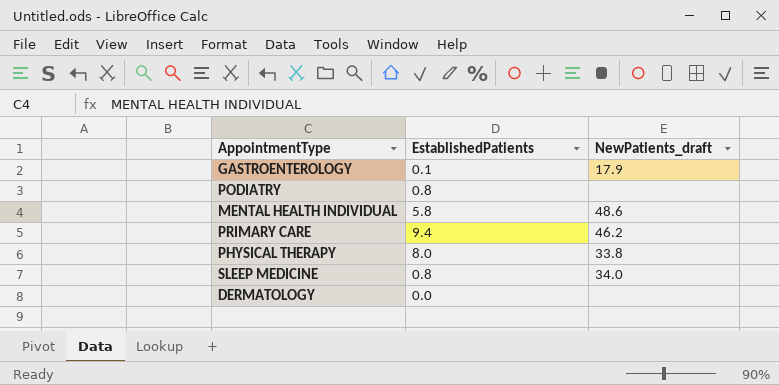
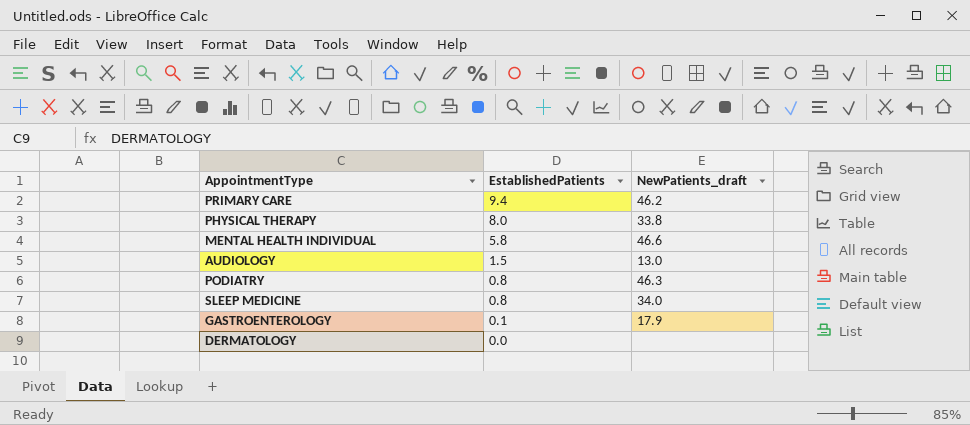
row order: none -> EstablishedPatients descending
MENTAL HEALTH INDIVIDUAL | NewPatients_draft: 48.6 -> 46.6
row AUDIOLOGY: none -> 1.5 | 13.0
PODIATRY | NewPatients_draft: none -> 46.3

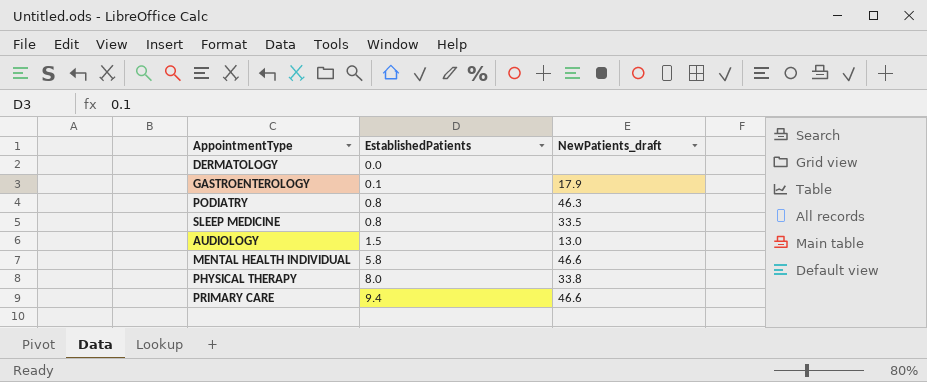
row order: EstablishedPatients descending -> EstablishedPatients ascending
SLEEP MEDICINE | NewPatients_draft: 34.0 -> 33.5
PRIMARY CARE | NewPatients_draft: 46.2 -> 46.6

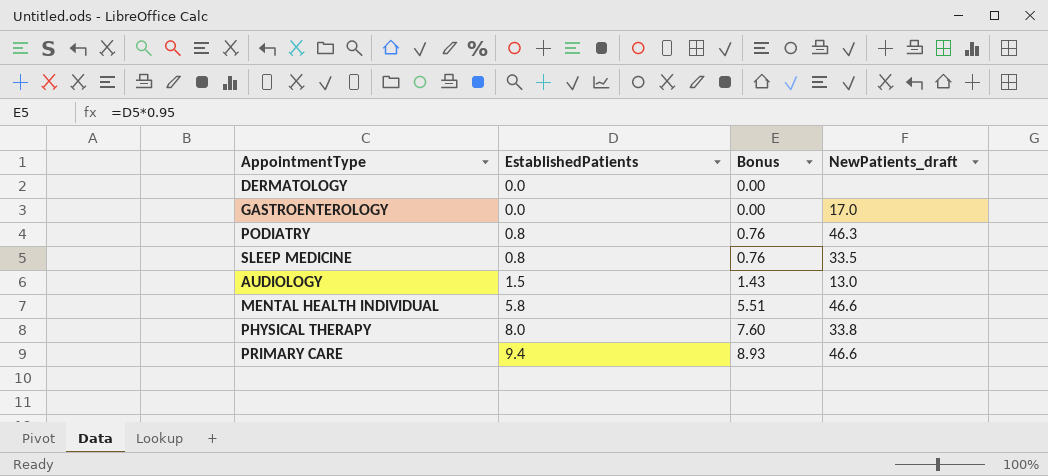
column Bonus | formula: none -> [EstablishedPatients] * 0.95
GASTROENTEROLOGY | EstablishedPatients: 0.1 -> 0.0
GASTROENTEROLOGY | NewPatients_draft: 17.9 -> 17.0

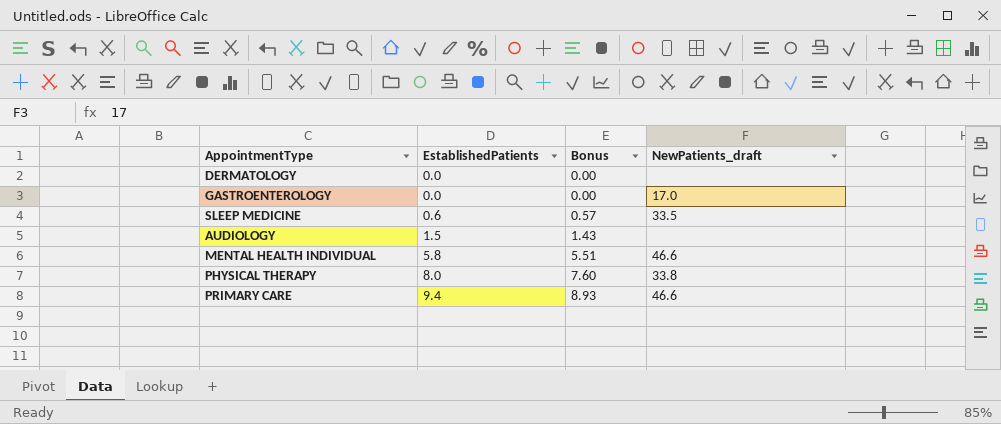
row PODIATRY: 0.8 | 0.76 | 46.3 -> none
SLEEP MEDICINE | EstablishedPatients: 0.8 -> 0.6
SLEEP MEDICINE | Bonus: 0.76 -> 0.57
AUDIOLOGY | NewPatients_draft: 13.0 -> none

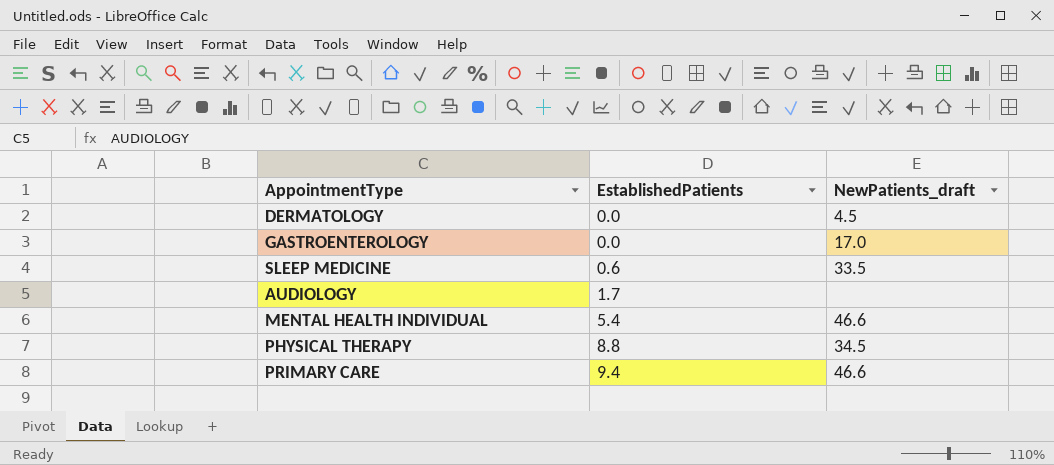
column Bonus | formula: [EstablishedPatients] * 0.95 -> none
DERMATOLOGY | NewPatients_draft: none -> 4.5
AUDIOLOGY | EstablishedPatients: 1.5 -> 1.7
MENTAL HEALTH INDIVIDUAL | EstablishedPatients: 5.8 -> 5.4
PHYSICAL THERAPY | EstablishedPatients: 8.0 -> 8.8
PHYSICAL THERAPY | NewPatients_draft: 33.8 -> 34.5

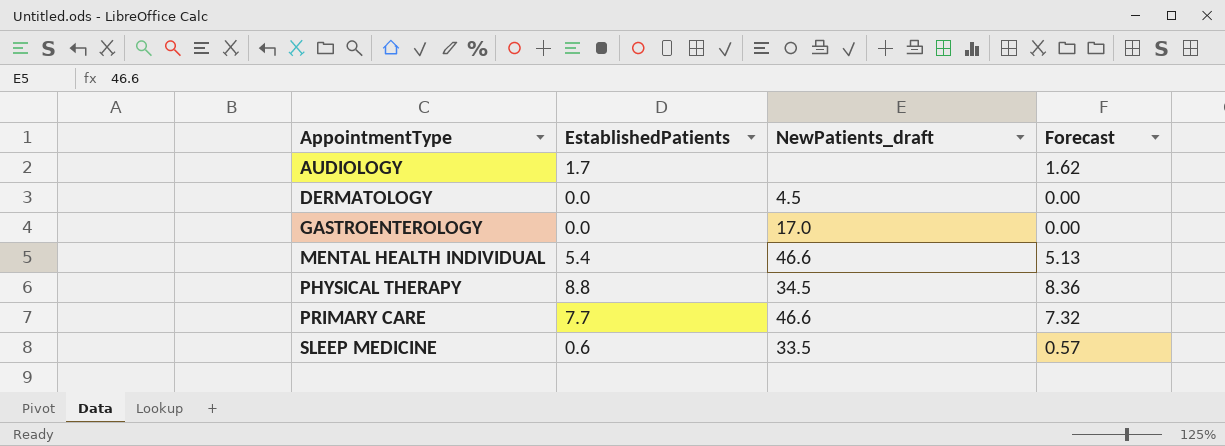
row order: EstablishedPatients ascending -> AppointmentType ascending
column Forecast | formula: none -> [EstablishedPatients] * 0.95
PRIMARY CARE | EstablishedPatients: 9.4 -> 7.7

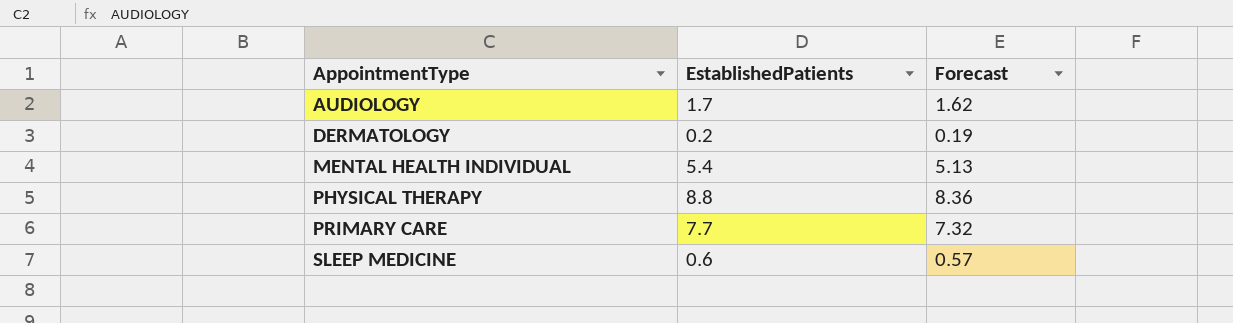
column NewPatients_draft | position: 3 -> none
row GASTROENTEROLOGY: 0.0 | 17.0 | 0.00 -> none
DERMATOLOGY | EstablishedPatients: 0.0 -> 0.2
DERMATOLOGY | Forecast: 0.00 -> 0.19

